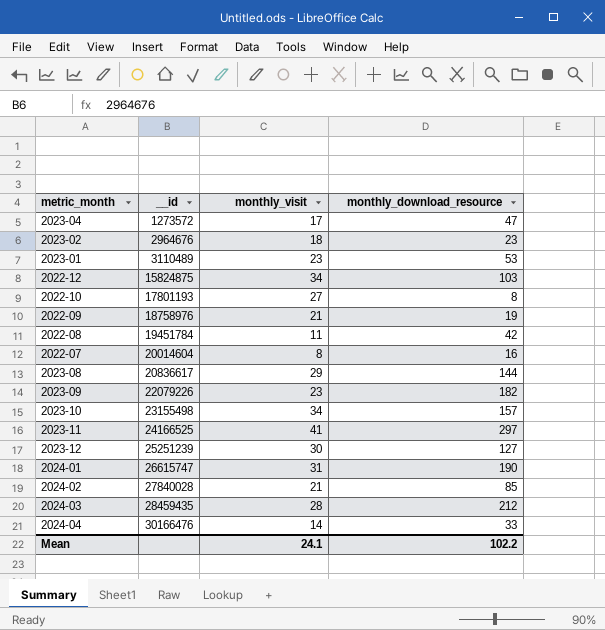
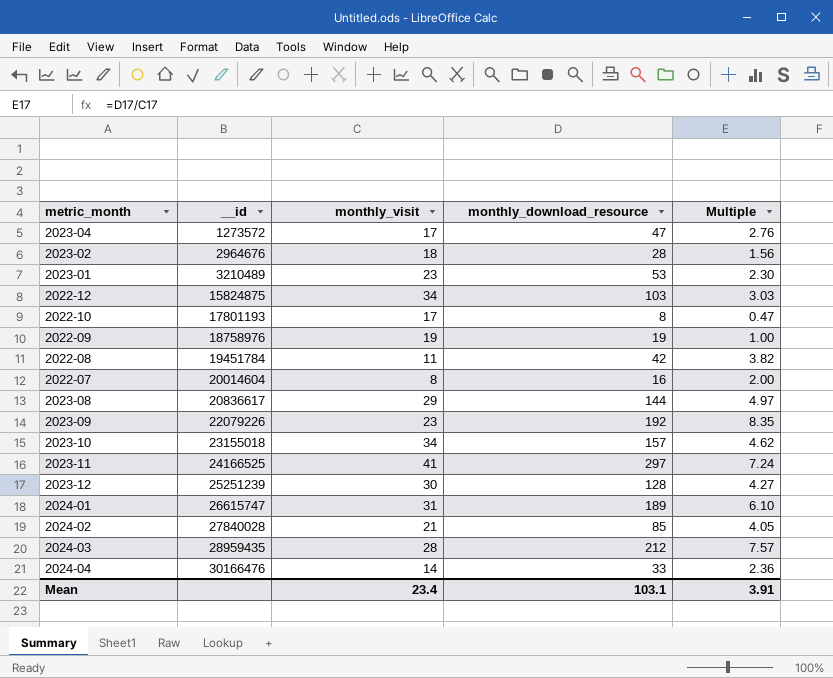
column Multiple | formula: none -> [monthly_download_resource] / [monthly_visit]
2023-02 | monthly_download_resource: 23 -> 28
2023-01 | __id: 3110489 -> 3210489
2022-10 | monthly_visit: 27 -> 17
2022-09 | monthly_visit: 21 -> 19
2023-09 | monthly_download_resource: 182 -> 192
2023-10 | __id: 23155498 -> 23155018
2023-12 | monthly_download_resource: 127 -> 128
2024-01 | monthly_download_resource: 190 -> 189
2024-03 | __id: 28459435 -> 28959435
Mean | monthly_visit: 24.1 -> 23.4
Mean | monthly_download_resource: 102.2 -> 103.1

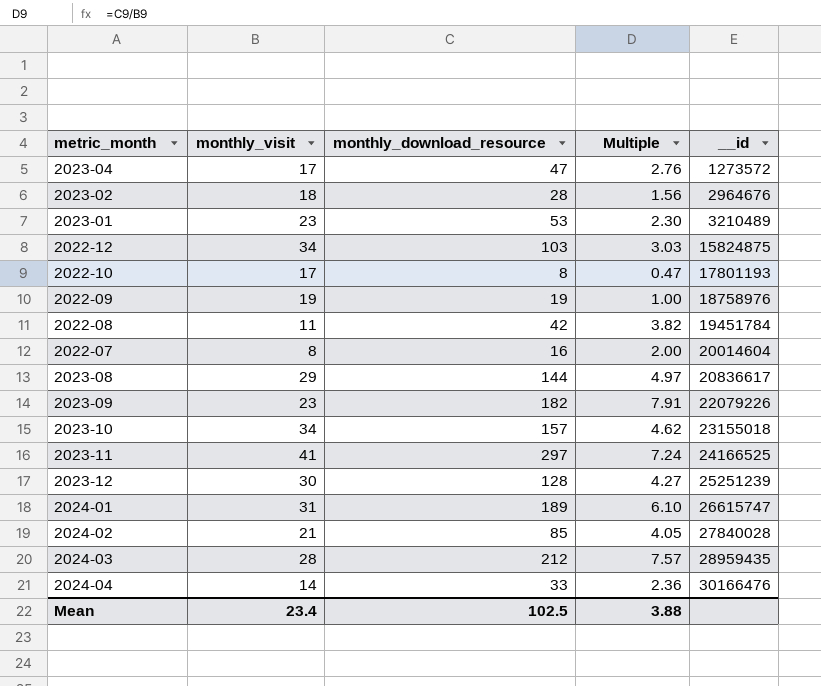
column __id | position: 2 -> 5
2023-09 | monthly_download_resource: 192 -> 182
2023-09 | Multiple: 8.35 -> 7.91
Mean | monthly_download_resource: 103.1 -> 102.5
Mean | Multiple: 3.91 -> 3.88

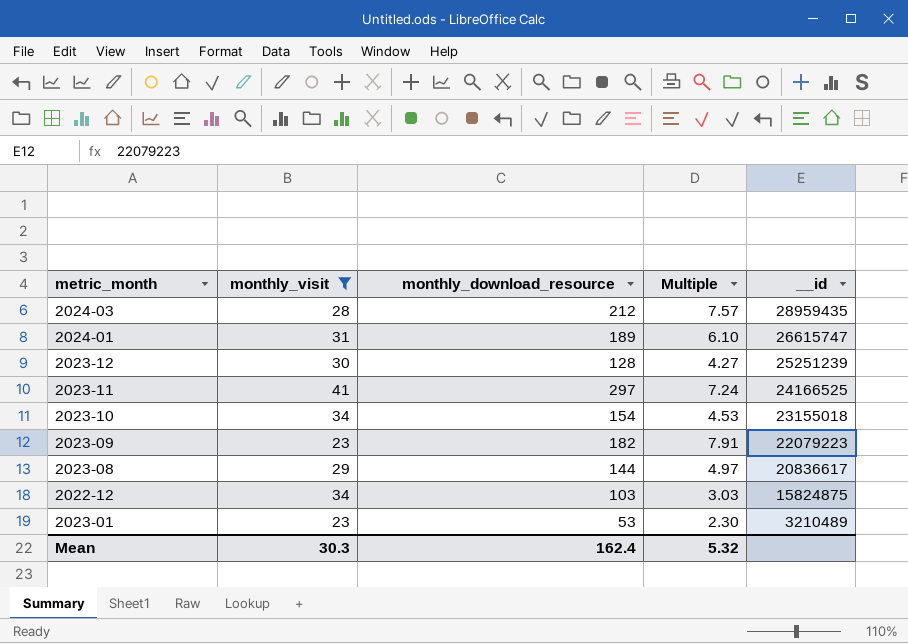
filter: none -> monthly_visit >= 23
row order: __id ascending -> __id descending
2023-10 | monthly_download_resource: 157 -> 154
2023-10 | Multiple: 4.62 -> 4.53
2023-09 | __id: 22079226 -> 22079223
Mean | monthly_visit: 23.4 -> 30.3
Mean | monthly_download_resource: 102.5 -> 162.4
Mean | Multiple: 3.88 -> 5.32

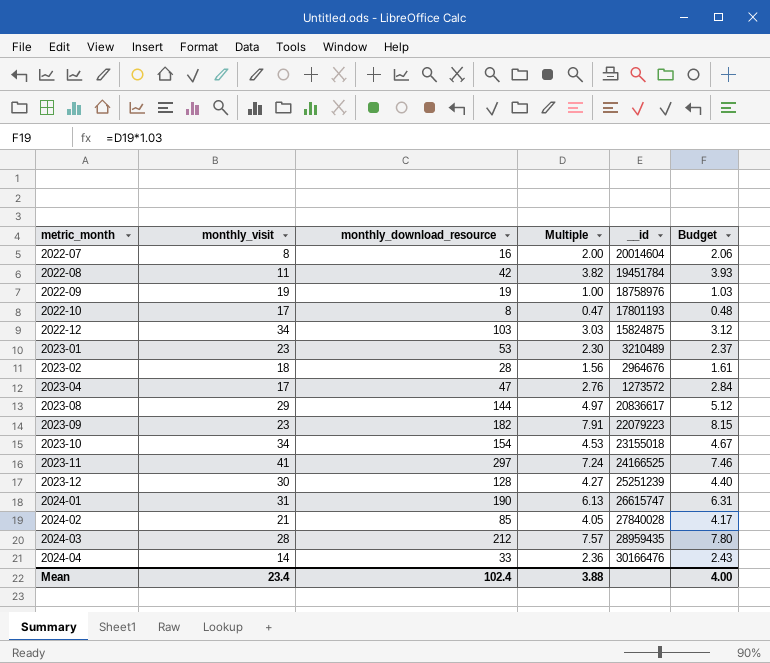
filter: monthly_visit >= 23 -> none
row order: __id descending -> metric_month ascending
column Budget | formula: none -> [Multiple] * 1.03
2024-01 | monthly_download_resource: 189 -> 190
2024-01 | Multiple: 6.10 -> 6.13
Mean | monthly_visit: 30.3 -> 23.4
Mean | monthly_download_resource: 162.4 -> 102.4
Mean | Multiple: 5.32 -> 3.88

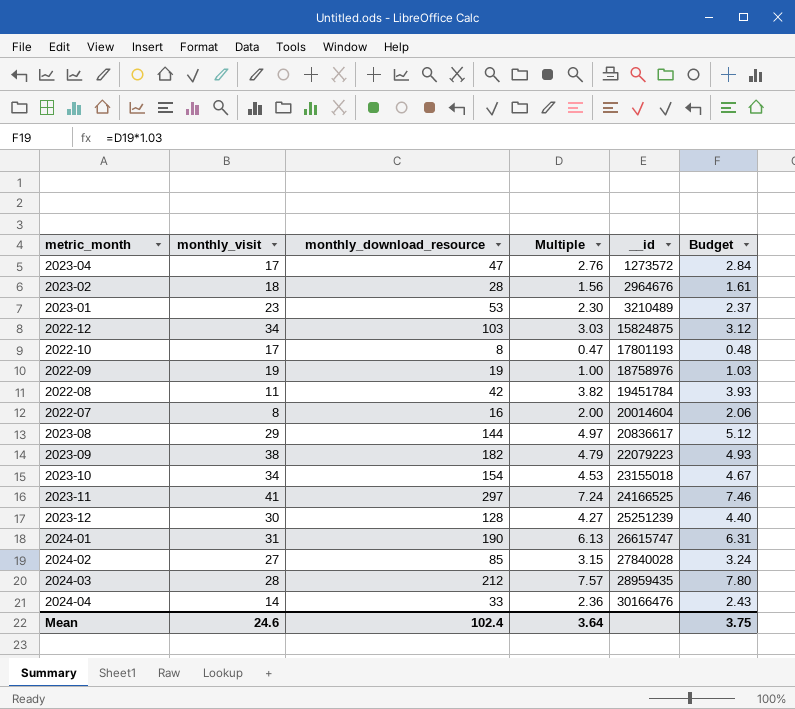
row order: metric_month ascending -> __id ascending
2023-09 | monthly_visit: 23 -> 38
2023-09 | Multiple: 7.91 -> 4.79
2023-09 | Budget: 8.15 -> 4.93
2024-02 | monthly_visit: 21 -> 27
2024-02 | Multiple: 4.05 -> 3.15
2024-02 | Budget: 4.17 -> 3.24
Mean | monthly_visit: 23.4 -> 24.6
Mean | Multiple: 3.88 -> 3.64
Mean | Budget: 4.00 -> 3.75

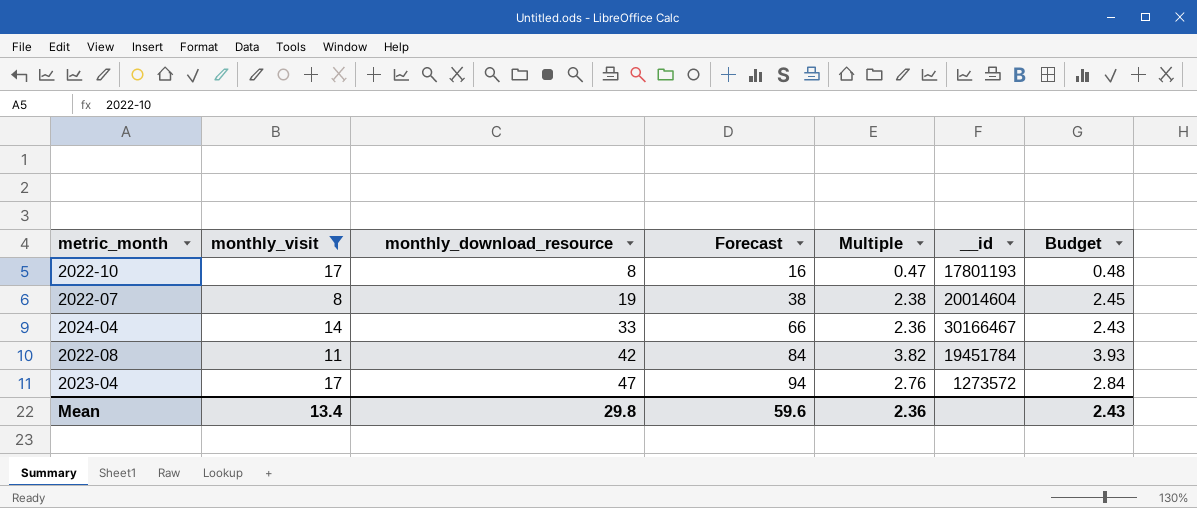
filter: none -> monthly_visit <= 17
row order: __id ascending -> monthly_download_resource ascending
column Forecast | formula: none -> [monthly_download_resource] * 2
2022-07 | monthly_download_resource: 16 -> 19
2022-07 | Multiple: 2.00 -> 2.38
2022-07 | Budget: 2.06 -> 2.45
2024-04 | __id: 30166476 -> 30166467
Mean | monthly_visit: 24.6 -> 13.4
Mean | monthly_download_resource: 102.4 -> 29.8
Mean | Multiple: 3.64 -> 2.36
Mean | Budget: 3.75 -> 2.43

